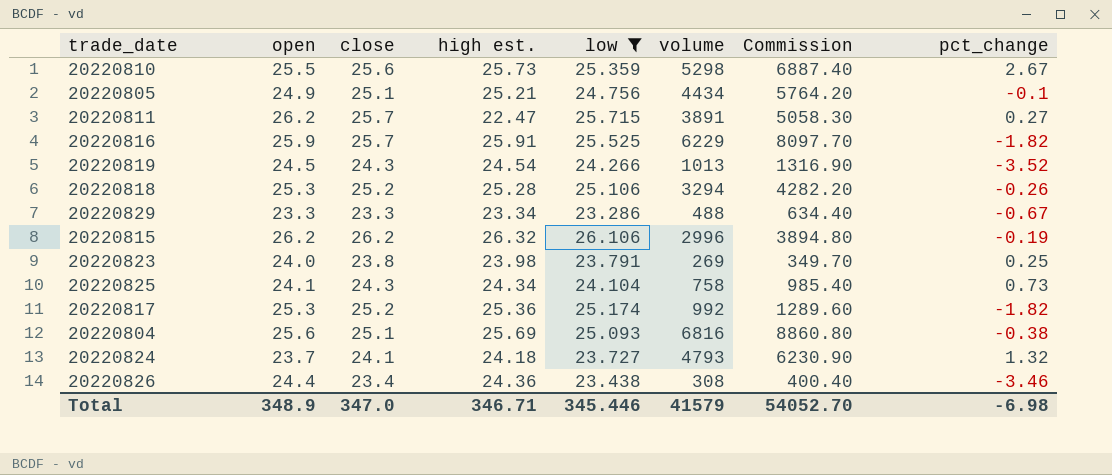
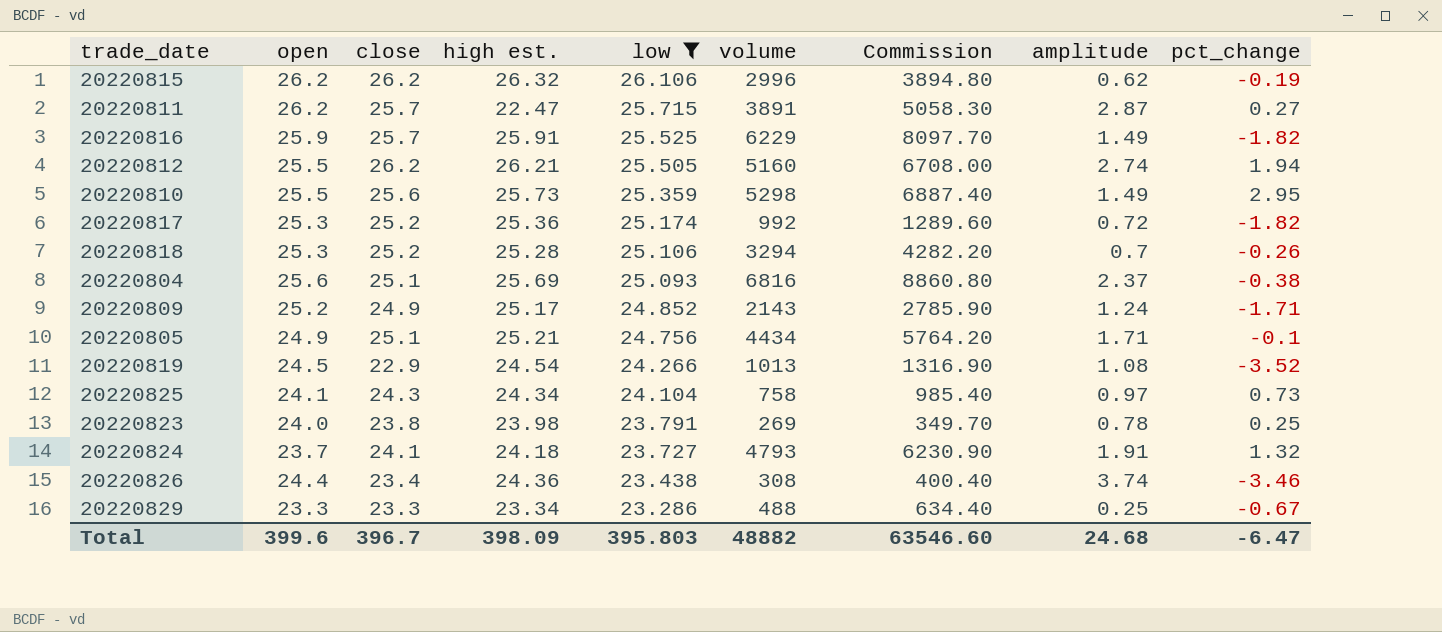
row order: none -> low descending
column amplitude | position: none -> 8
row 20220812: none -> 25.5 | 26.2 | 26.21 | 25.505 | 5160 | 6708.00 | 2.74 | 1.94
20220810 | pct_change: 2.67 -> 2.95
row 20220809: none -> 25.2 | 24.9 | 25.17 | 24.852 | 2143 | 2785.90 | 1.24 | -1.71
20220819 | close: 24.3 -> 22.9
Total | open: 348.9 -> 399.6
Total | close: 347.0 -> 396.7
Total | high est.: 346.71 -> 398.09
Total | low: 345.446 -> 395.803
Total | volume: 41579 -> 48882
Total | Commission: 54052.70 -> 63546.60
Total | pct_change: -6.98 -> -6.47

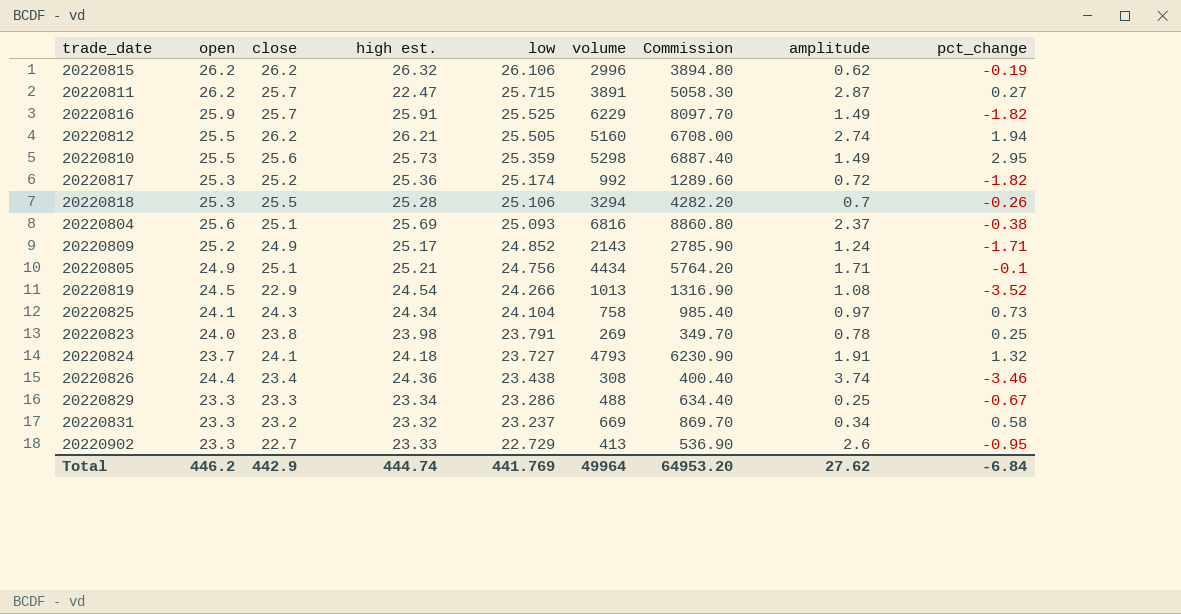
filter: low >= 23.286 -> none
20220818 | close: 25.2 -> 25.5
Total | open: 399.6 -> 446.2
Total | close: 396.7 -> 442.9
Total | high est.: 398.09 -> 444.74
Total | low: 395.803 -> 441.769
Total | volume: 48882 -> 49964
Total | Commission: 63546.60 -> 64953.20
Total | amplitude: 24.68 -> 27.62
Total | pct_change: -6.47 -> -6.84

